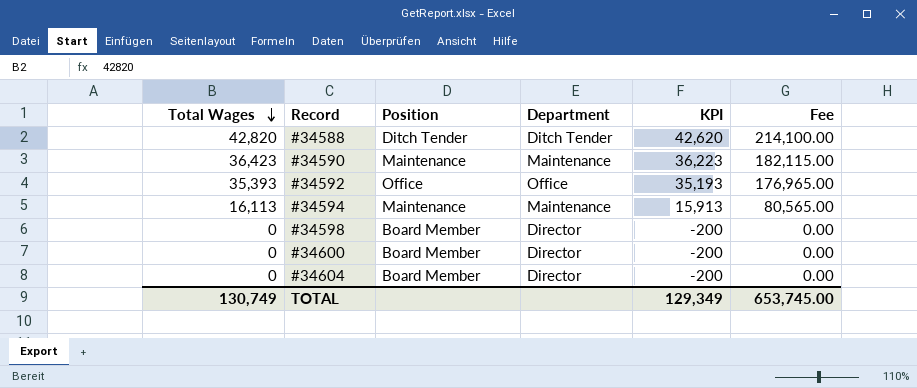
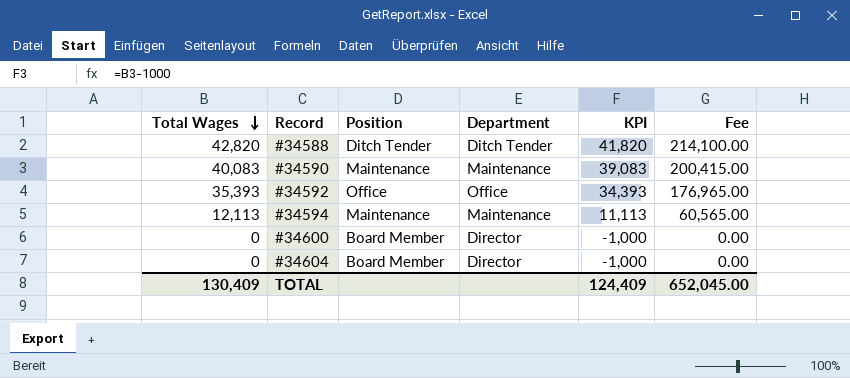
column KPI | formula: [Total Wages] - 200 -> [Total Wages] - 1000
row #34598: 0 | Board Member | Director | -200 | 0.00 -> none
#34590 | Total Wages: 36,423 -> 40,083
#34590 | Fee: 182,115.00 -> 200,415.00
#34594 | Total Wages: 16,113 -> 12,113
#34594 | Fee: 80,565.00 -> 60,565.00
TOTAL | Total Wages: 130,749 -> 130,409
TOTAL | KPI: 129,349 -> 124,409
TOTAL | Fee: 653,745.00 -> 652,045.00

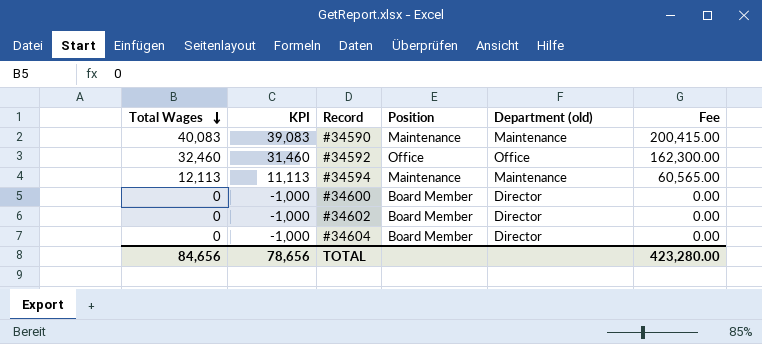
column KPI | position: 5 -> 2
column name: Department -> Department (old)
row #34588: 42,820 | Ditch Tender | Ditch Tender | 41,820 | 214,100.00 -> none
#34592 | Total Wages: 35,393 -> 32,460
#34592 | KPI: 34,393 -> 31,460
#34592 | Fee: 176,965.00 -> 162,300.00
row #34602: none -> 0 | -1,000 | Board Member | Director | 0.00
TOTAL | Total Wages: 130,409 -> 84,656
TOTAL | KPI: 124,409 -> 78,656
TOTAL | Fee: 652,045.00 -> 423,280.00

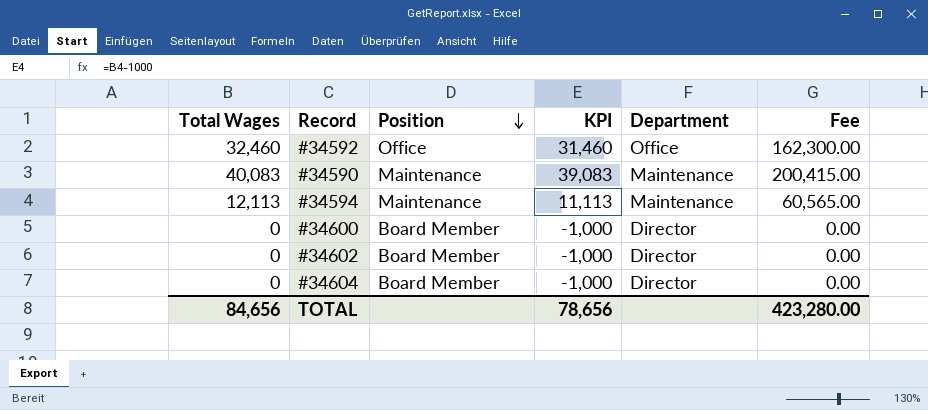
row order: Total Wages descending -> Position descending
column KPI | position: 2 -> 4
column name: Department (old) -> Department

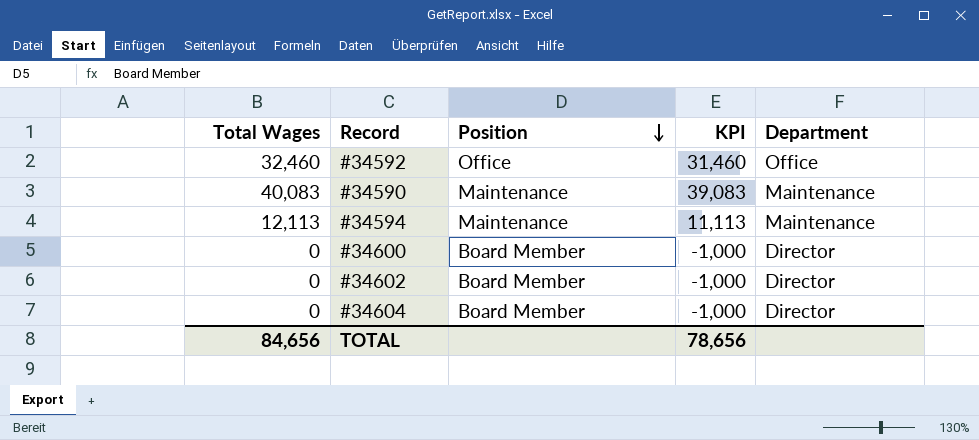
column Fee | formula: [Total Wages] * 5 -> none

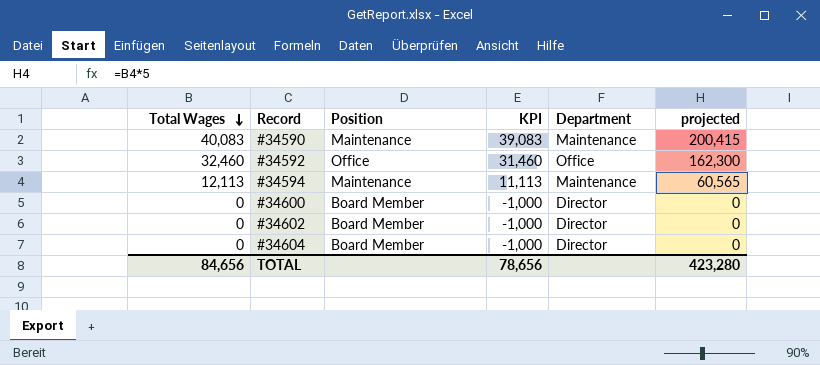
row order: Position descending -> Total Wages descending
column projected | formula: none -> [Total Wages] * 5

